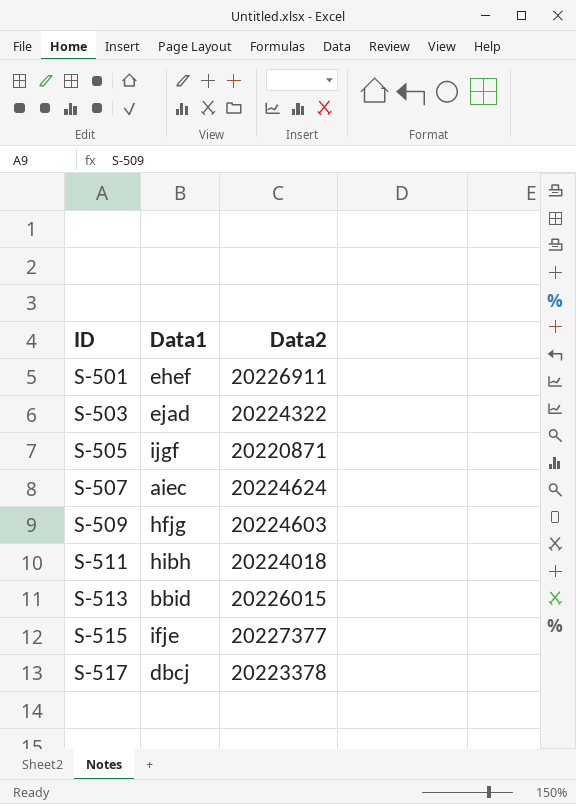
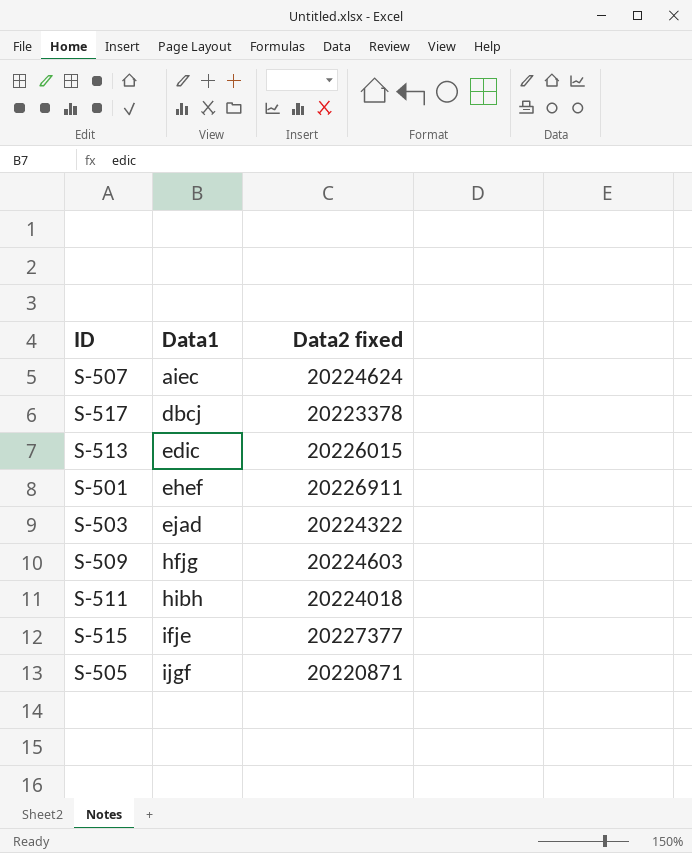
row order: ID ascending -> Data1 ascending
column name: Data2 -> Data2 fixed
S-513 | Data1: bbid -> edic

